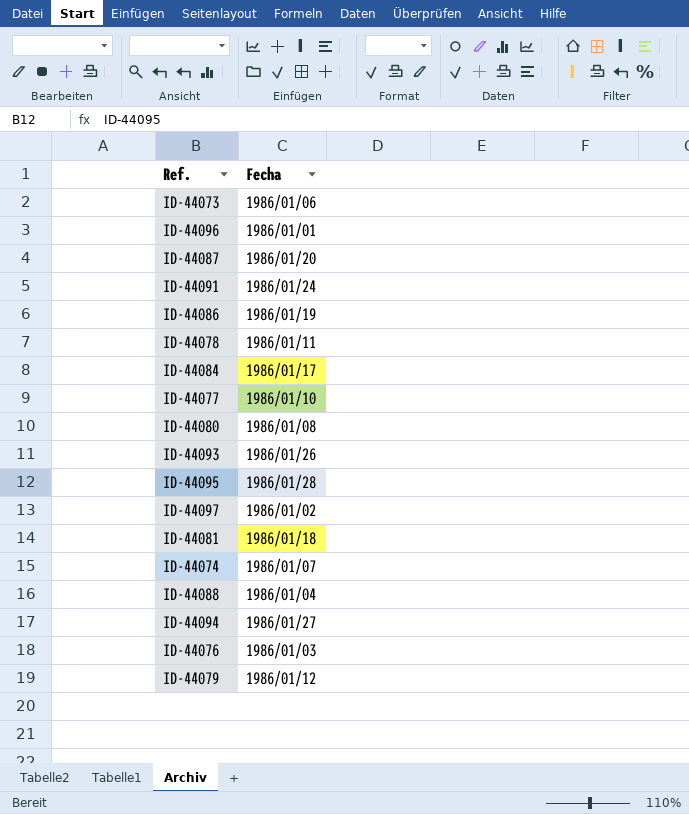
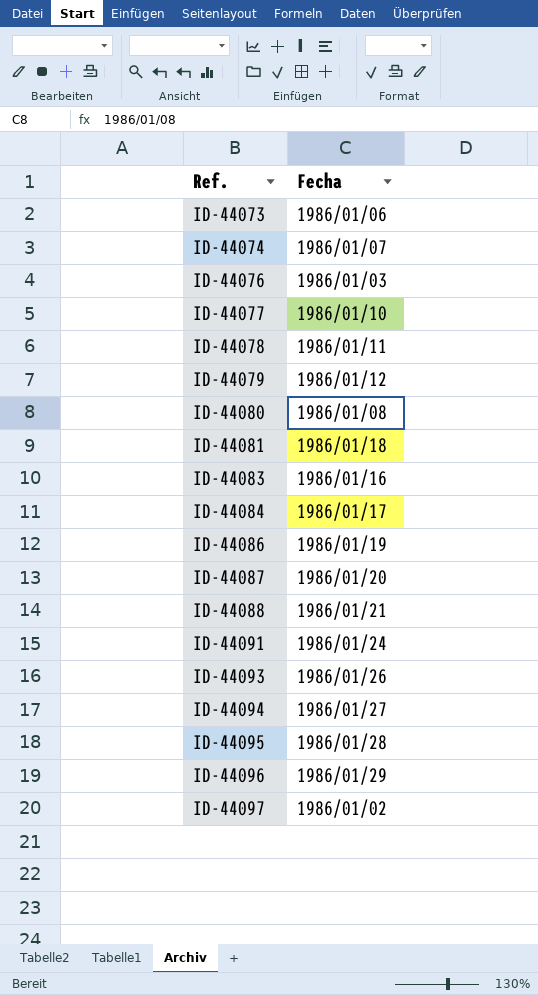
row order: none -> Ref. ascending
row ID-44083: none -> 1986/01/16
ID-44088 | Fecha: 1986/01/04 -> 1986/01/21
ID-44096 | Fecha: 1986/01/01 -> 1986/01/29

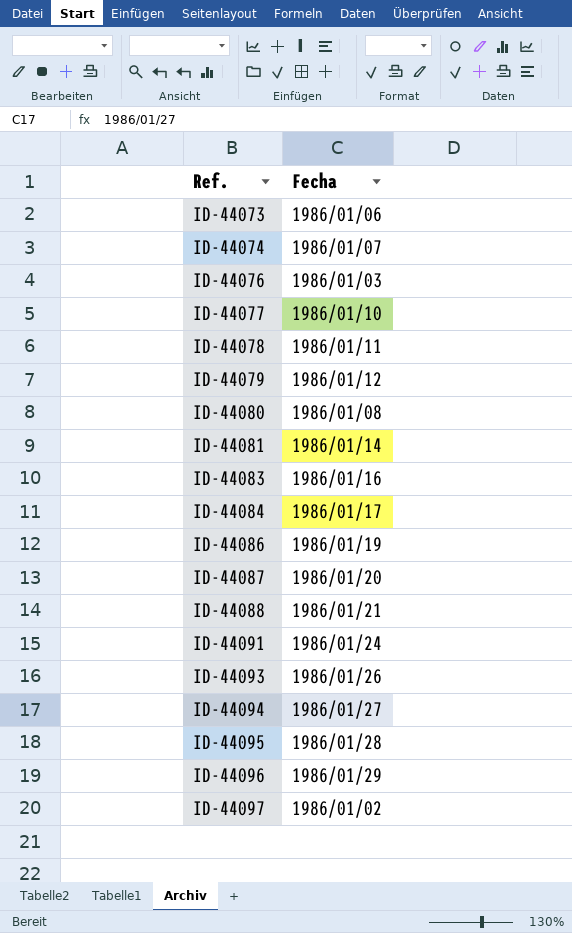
ID-44081 | Fecha: 1986/01/18 -> 1986/01/14

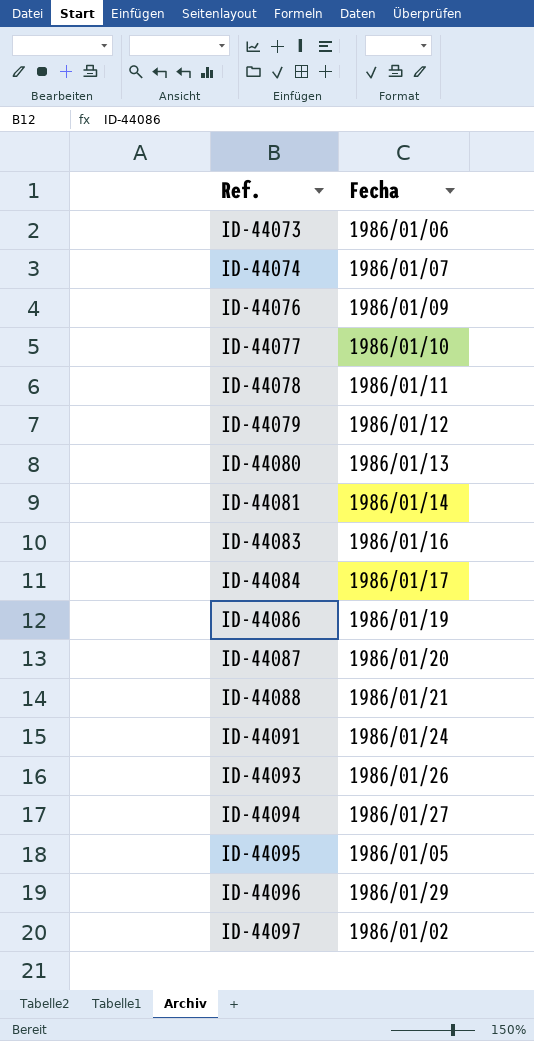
ID-44076 | Fecha: 1986/01/03 -> 1986/01/09
ID-44080 | Fecha: 1986/01/08 -> 1986/01/13
ID-44095 | Fecha: 1986/01/28 -> 1986/01/05

